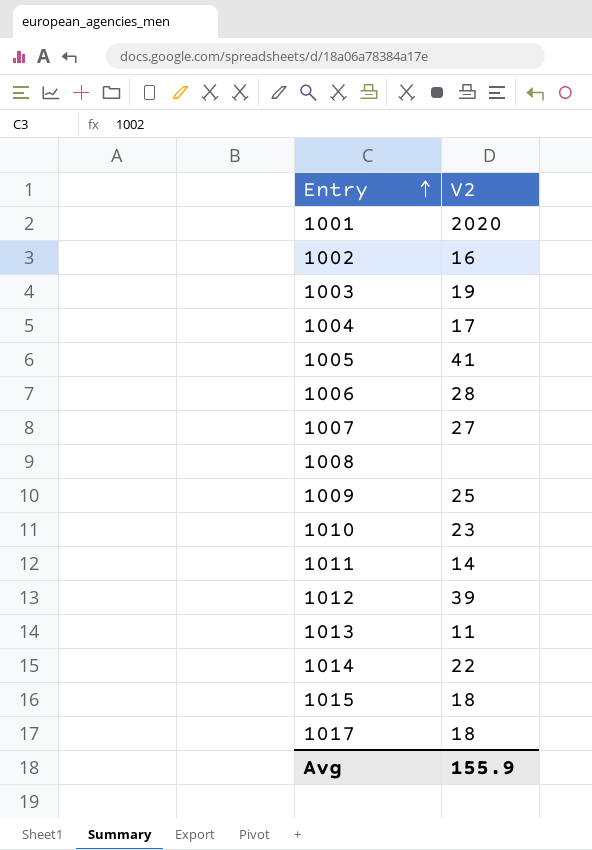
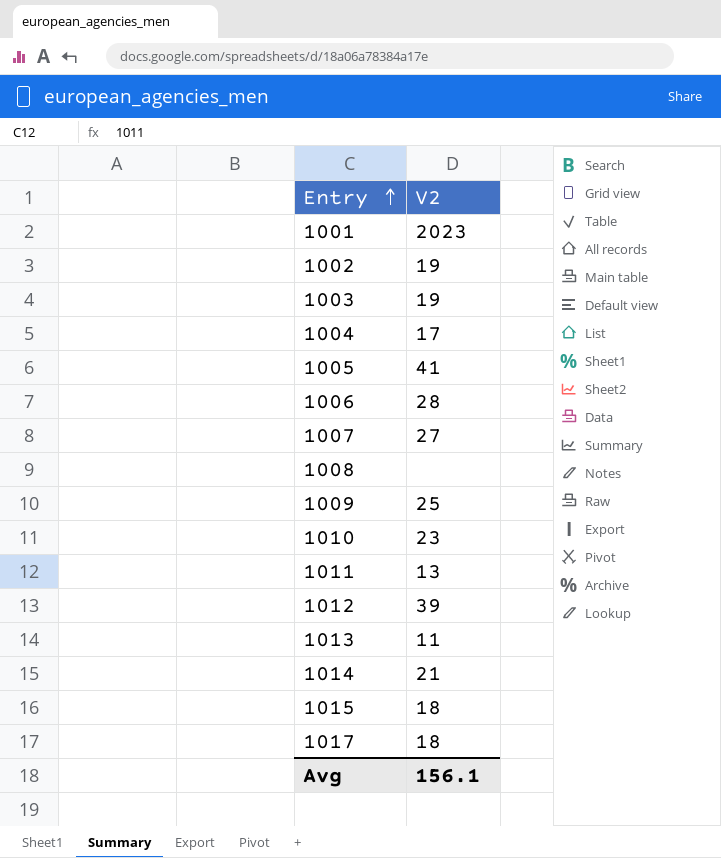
1001 | V2: 2020 -> 2023
1002 | V2: 16 -> 19
1011 | V2: 14 -> 13
1014 | V2: 22 -> 21
Avg | V2: 155.9 -> 156.1

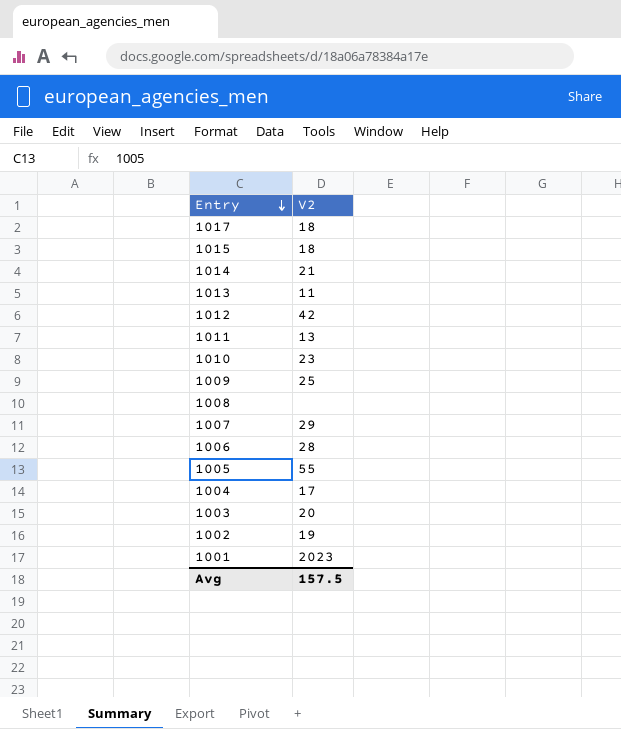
row order: Entry ascending -> Entry descending
1012 | V2: 39 -> 42
1007 | V2: 27 -> 29
1005 | V2: 41 -> 55
1003 | V2: 19 -> 20
Avg | V2: 156.1 -> 157.5

